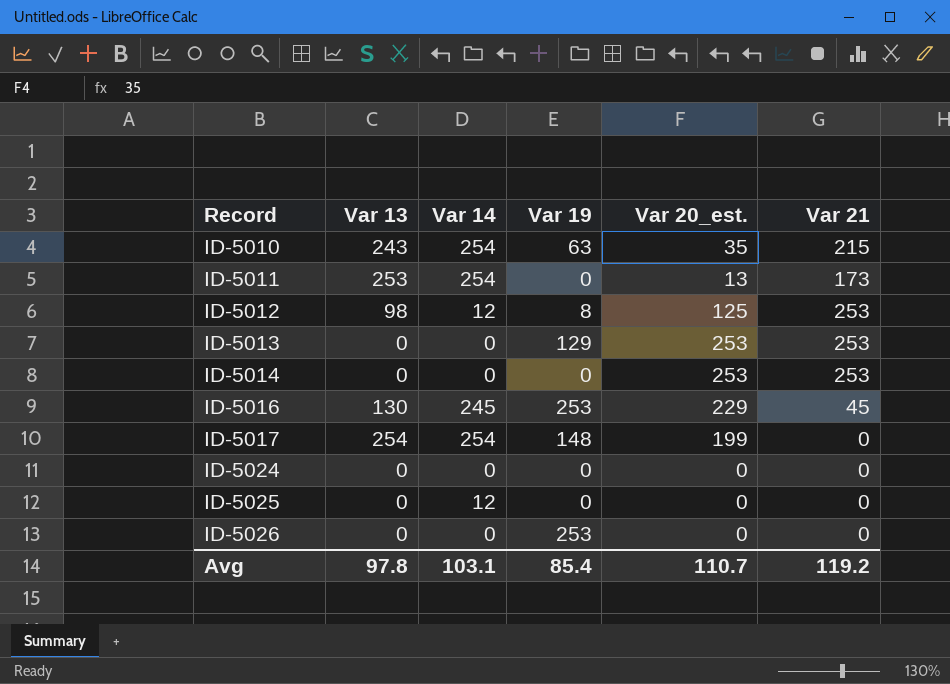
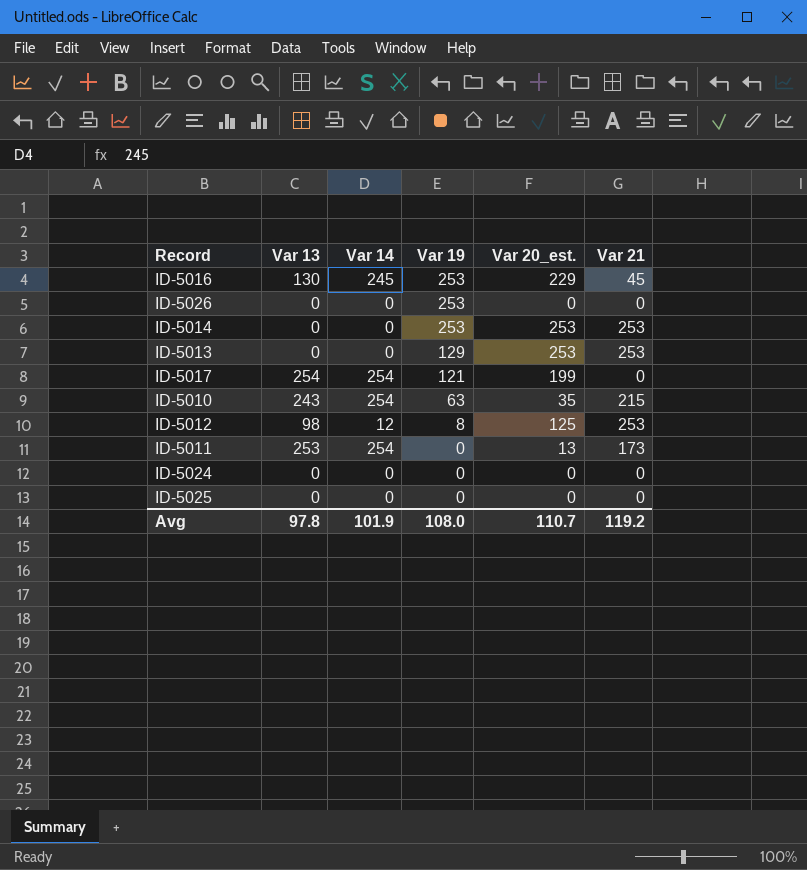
row order: Record ascending -> Var 19 descending
ID-5014 | Var 19: 0 -> 253
ID-5017 | Var 19: 148 -> 121
ID-5025 | Var 14: 12 -> 0
Avg | Var 14: 103.1 -> 101.9
Avg | Var 19: 85.4 -> 108.0

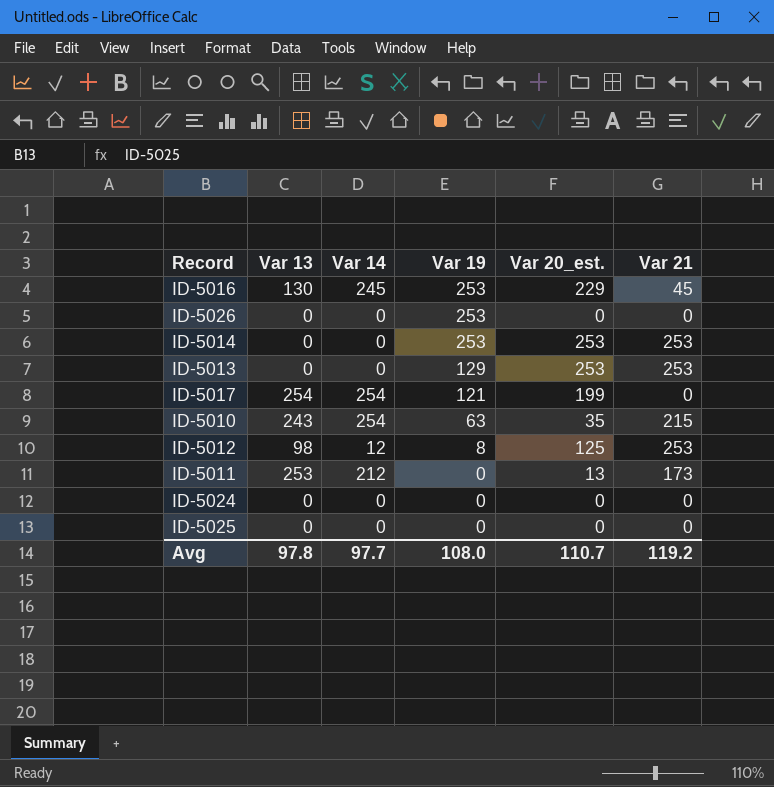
ID-5011 | Var 14: 254 -> 212
Avg | Var 14: 101.9 -> 97.7

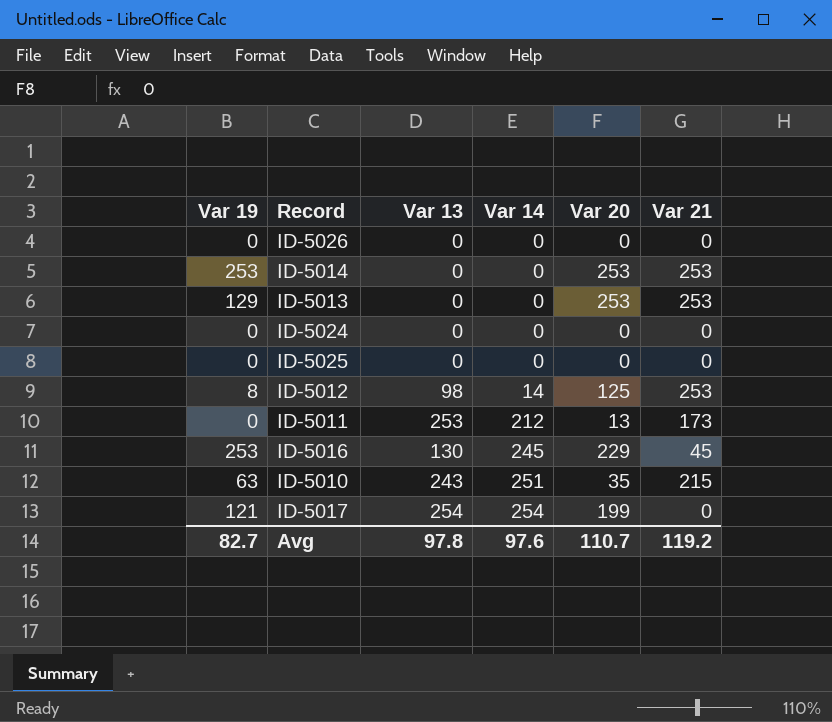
row order: Var 19 descending -> Var 14 ascending
column Var 19 | position: 4 -> 1
column name: Var 20_est. -> Var 20
ID-5026 | Var 19: 253 -> 0
ID-5012 | Var 14: 12 -> 14
ID-5010 | Var 14: 254 -> 251
Avg | Var 19: 108.0 -> 82.7
Avg | Var 14: 97.7 -> 97.6

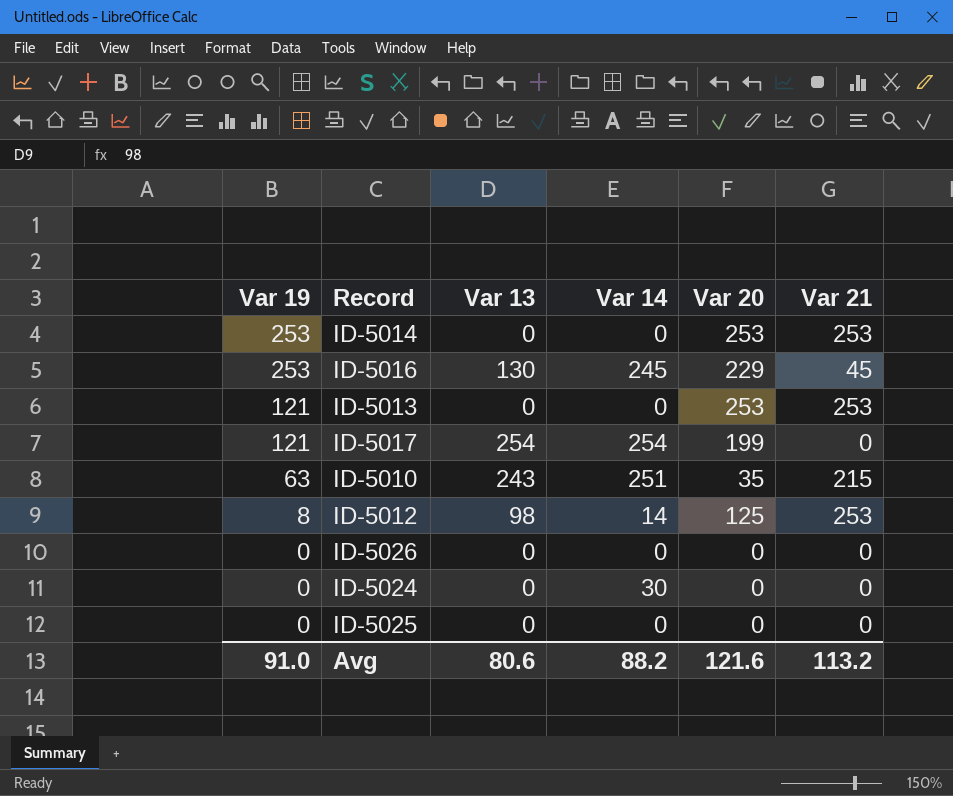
row order: Var 14 ascending -> Var 19 descending
row ID-5011: 0 | 253 | 212 | 13 | 173 -> none
ID-5013 | Var 19: 129 -> 121
ID-5024 | Var 14: 0 -> 30
Avg | Var 19: 82.7 -> 91.0
Avg | Var 13: 97.8 -> 80.6
Avg | Var 14: 97.6 -> 88.2
Avg | Var 20: 110.7 -> 121.6
Avg | Var 21: 119.2 -> 113.2

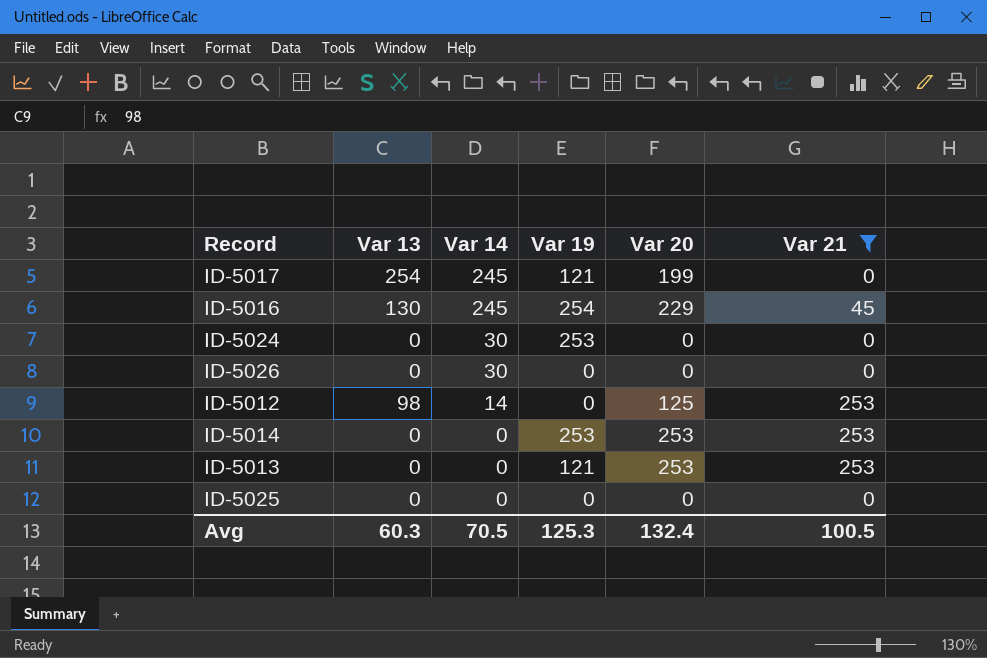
filter: none -> Var 21 != 215
row order: Var 19 descending -> Var 14 descending
column Var 19 | position: 1 -> 4
ID-5017 | Var 14: 254 -> 245
ID-5016 | Var 19: 253 -> 254
ID-5024 | Var 19: 0 -> 253
ID-5026 | Var 14: 0 -> 30
ID-5012 | Var 19: 8 -> 0
Avg | Var 13: 80.6 -> 60.3
Avg | Var 14: 88.2 -> 70.5
Avg | Var 19: 91.0 -> 125.3
Avg | Var 20: 121.6 -> 132.4
Avg | Var 21: 113.2 -> 100.5

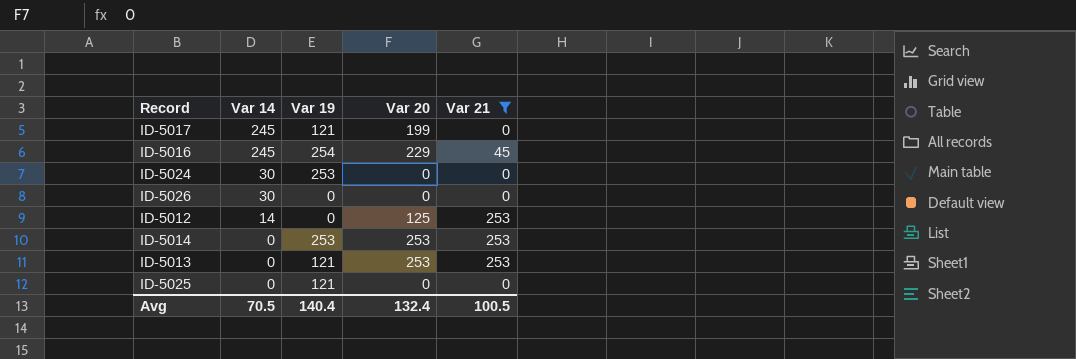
column Var 13 | position: 2 -> none
ID-5025 | Var 19: 0 -> 121
Avg | Var 19: 125.3 -> 140.4

